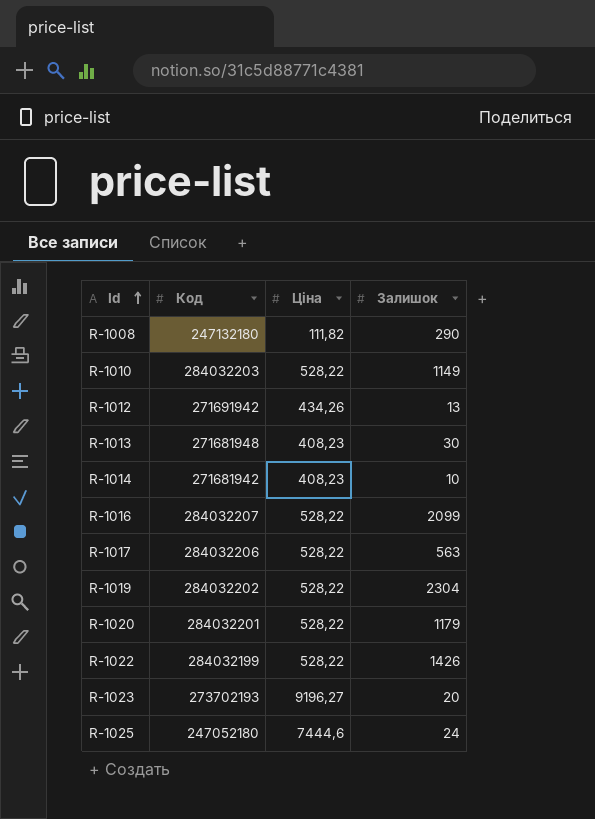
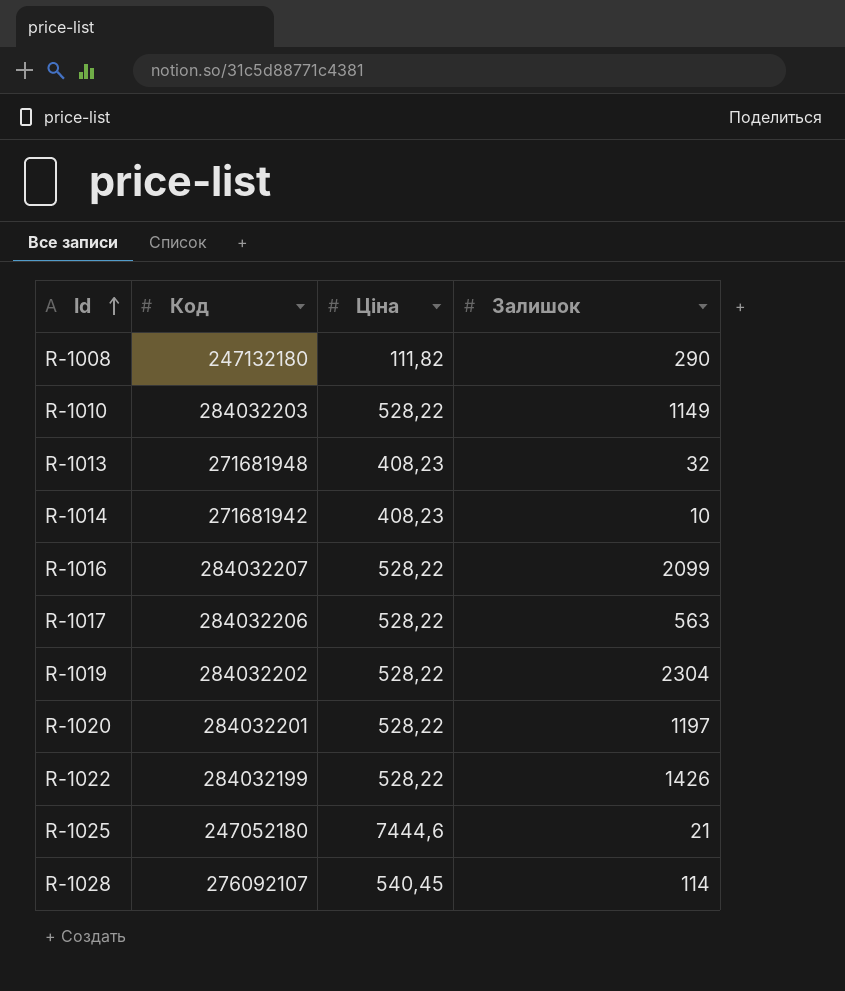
row R-1012: 271691942 | 434,26 | 13 -> none
row R-1023: 273702193 | 9196,27 | 20 -> none
R-1013 | Залишок: 30 -> 32
R-1020 | Залишок: 1179 -> 1197
R-1025 | Залишок: 24 -> 21
row R-1028: none -> 276092107 | 540,45 | 114

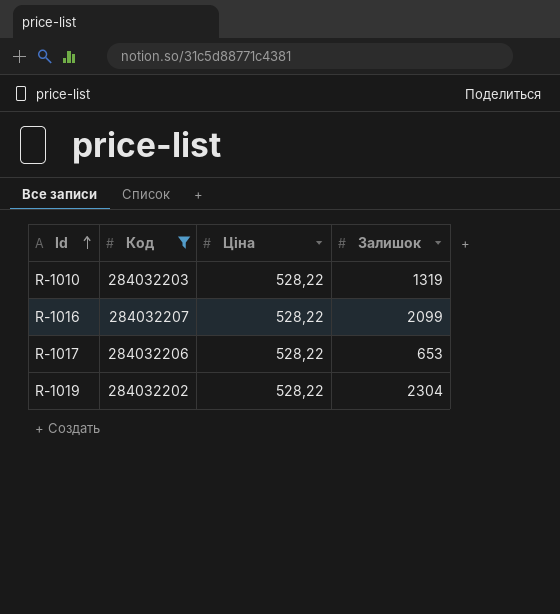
filter: none -> Код >= 284032202
R-1010 | Залишок: 1149 -> 1319
R-1017 | Залишок: 563 -> 653

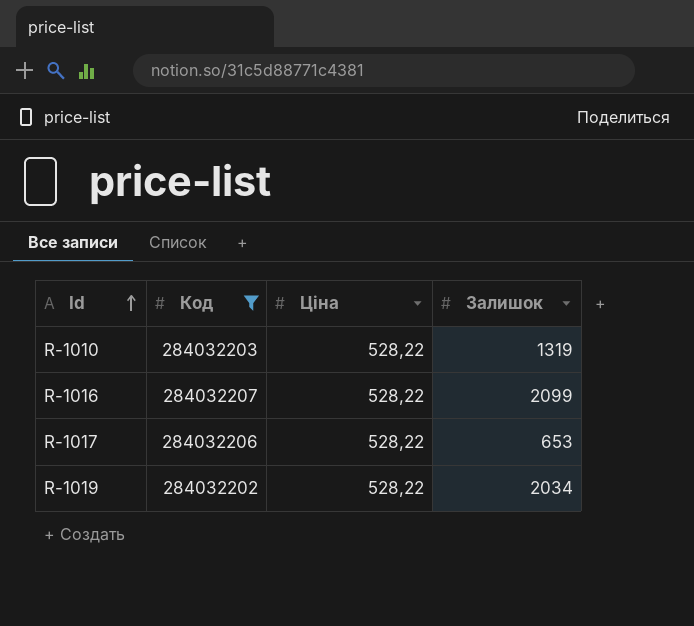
R-1019 | Залишок: 2304 -> 2034

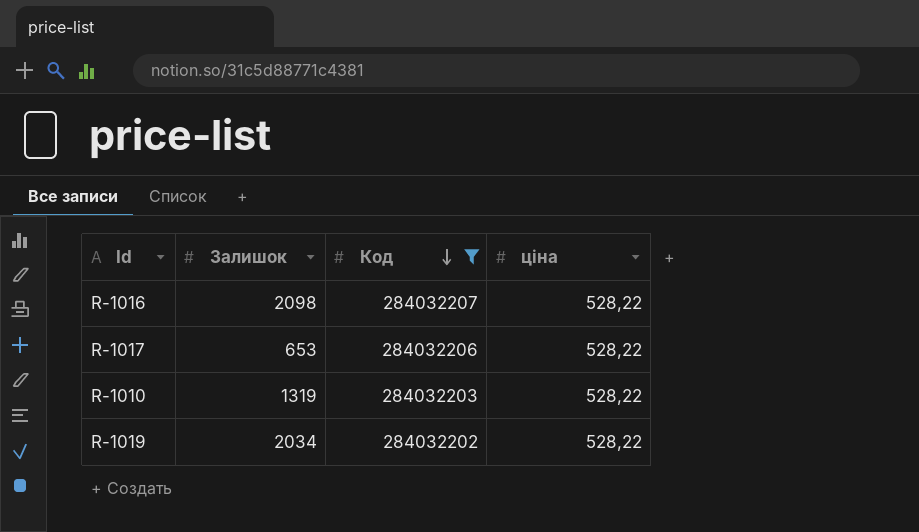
row order: Id ascending -> Код descending
column Залишок | position: 4 -> 2
column name: Ціна -> ціна
R-1016 | Залишок: 2099 -> 2098

